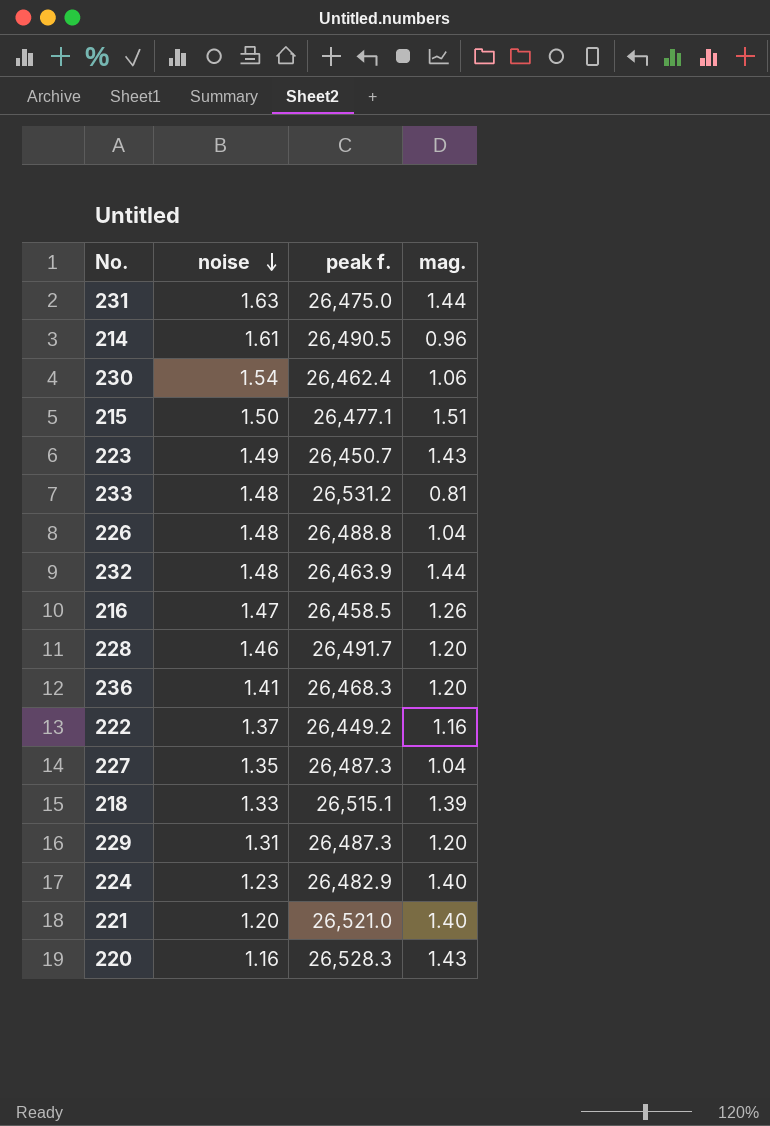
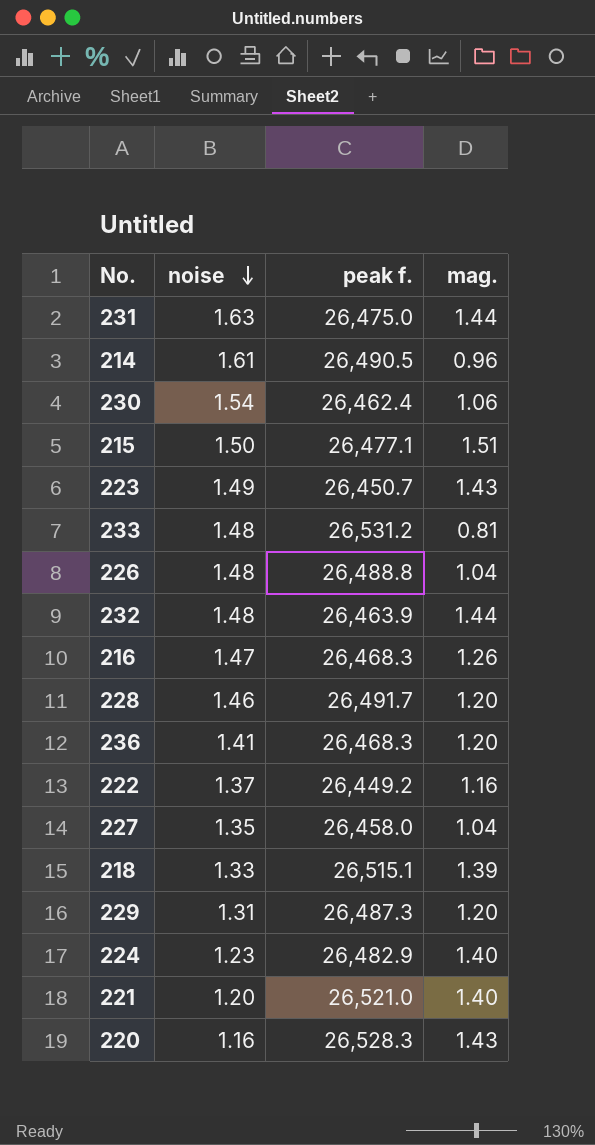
216 | peak f.: 26,458.5 -> 26,468.3
227 | peak f.: 26,487.3 -> 26,458.0

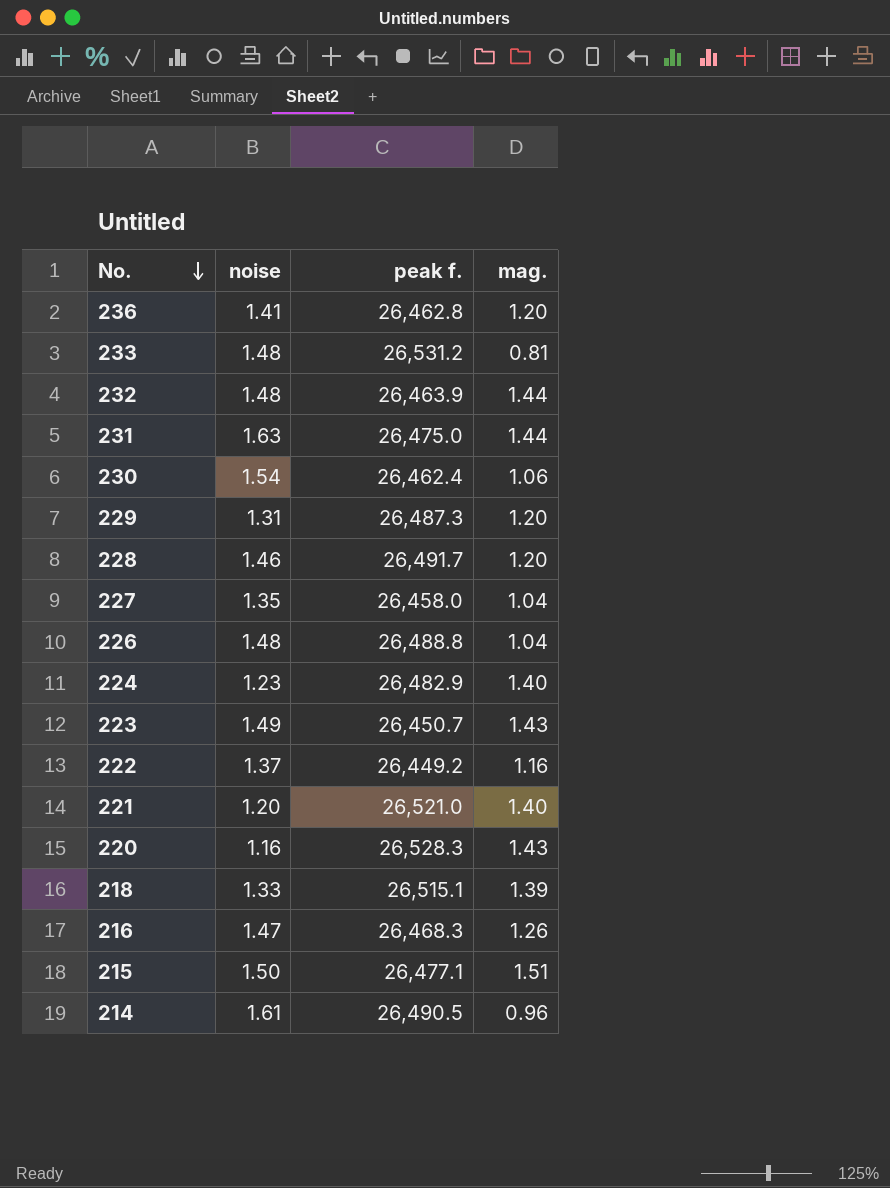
row order: noise descending -> No. descending
236 | peak f.: 26,468.3 -> 26,462.8

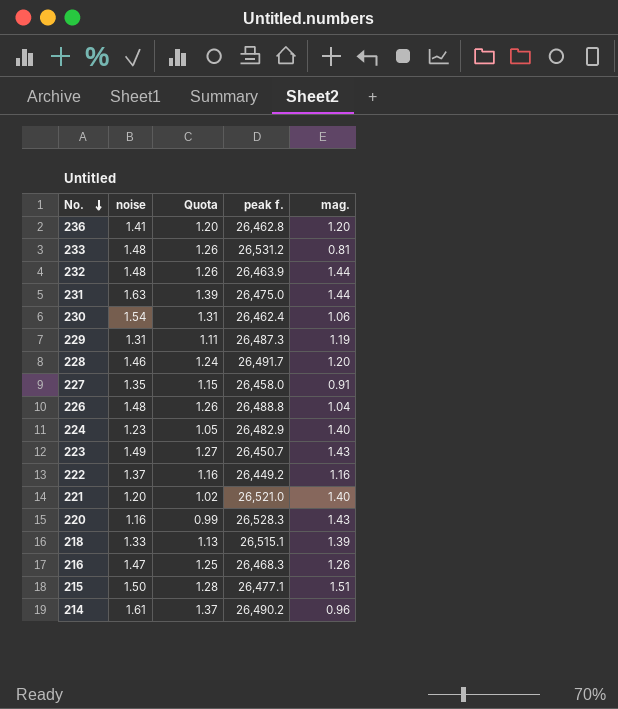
column Quota | formula: none -> [noise] * 0.85
229 | mag.: 1.20 -> 1.19
227 | mag.: 1.04 -> 0.91
214 | peak f.: 26,490.5 -> 26,490.2

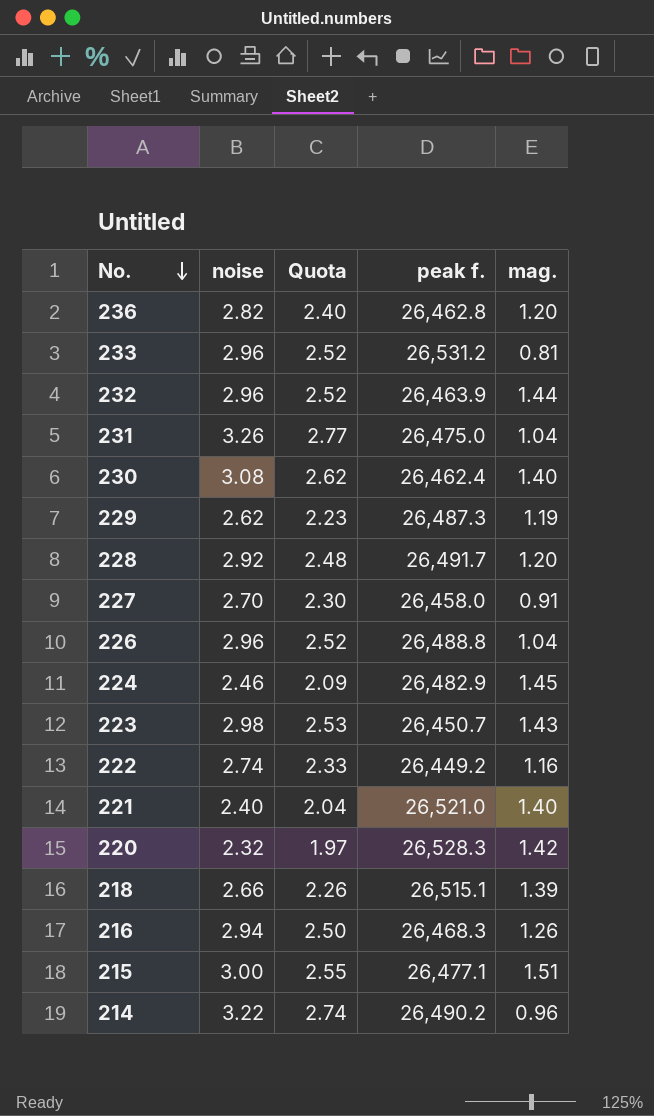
236 | noise: 1.41 -> 2.82
236 | Quota: 1.20 -> 2.40
233 | noise: 1.48 -> 2.96
233 | Quota: 1.26 -> 2.52
232 | noise: 1.48 -> 2.96
232 | Quota: 1.26 -> 2.52
231 | noise: 1.63 -> 3.26
231 | Quota: 1.39 -> 2.77
231 | mag.: 1.44 -> 1.04
230 | noise: 1.54 -> 3.08
230 | Quota: 1.31 -> 2.62
230 | mag.: 1.06 -> 1.40
229 | noise: 1.31 -> 2.62
229 | Quota: 1.11 -> 2.23
228 | noise: 1.46 -> 2.92
228 | Quota: 1.24 -> 2.48
227 | noise: 1.35 -> 2.70
227 | Quota: 1.15 -> 2.30
226 | noise: 1.48 -> 2.96
226 | Quota: 1.26 -> 2.52
224 | noise: 1.23 -> 2.46
224 | Quota: 1.05 -> 2.09
224 | mag.: 1.40 -> 1.45
223 | noise: 1.49 -> 2.98
223 | Quota: 1.27 -> 2.53
222 | noise: 1.37 -> 2.74
222 | Quota: 1.16 -> 2.33
221 | noise: 1.20 -> 2.40
221 | Quota: 1.02 -> 2.04
220 | noise: 1.16 -> 2.32
220 | Quota: 0.99 -> 1.97
220 | mag.: 1.43 -> 1.42
218 | noise: 1.33 -> 2.66
218 | Quota: 1.13 -> 2.26
216 | noise: 1.47 -> 2.94
216 | Quota: 1.25 -> 2.50
215 | noise: 1.50 -> 3.00
215 | Quota: 1.28 -> 2.55
214 | noise: 1.61 -> 3.22
214 | Quota: 1.37 -> 2.74

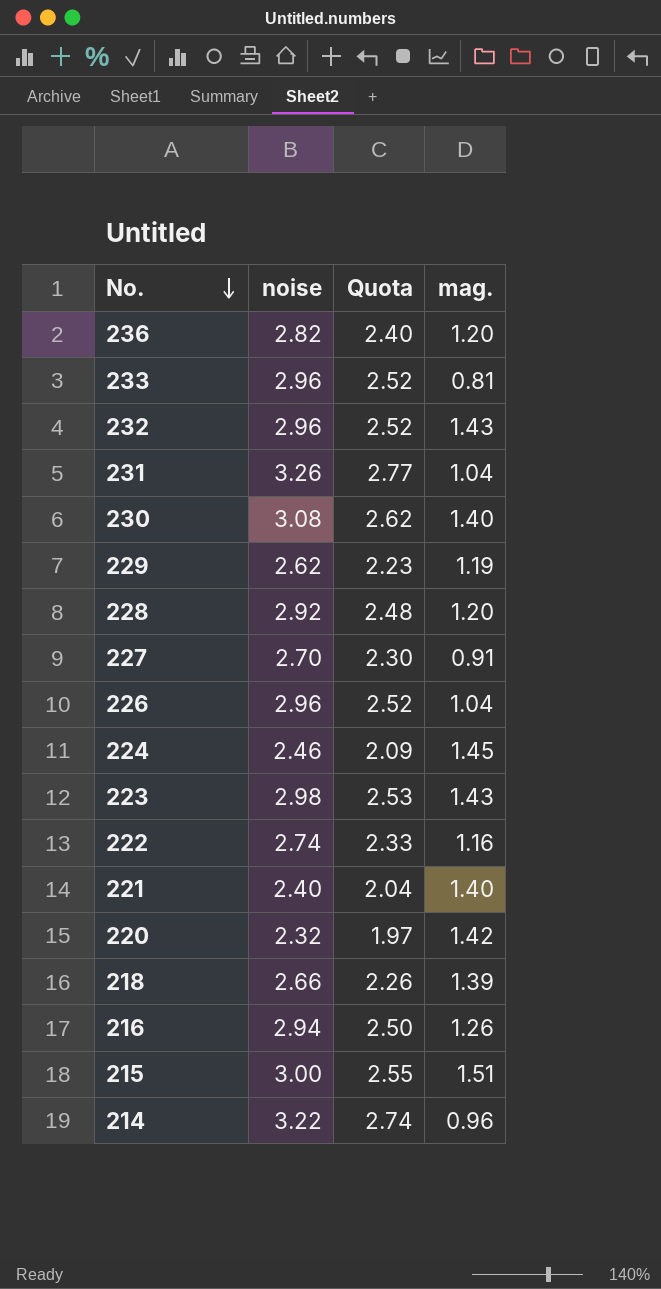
column peak f. | position: 4 -> none
232 | mag.: 1.44 -> 1.43

